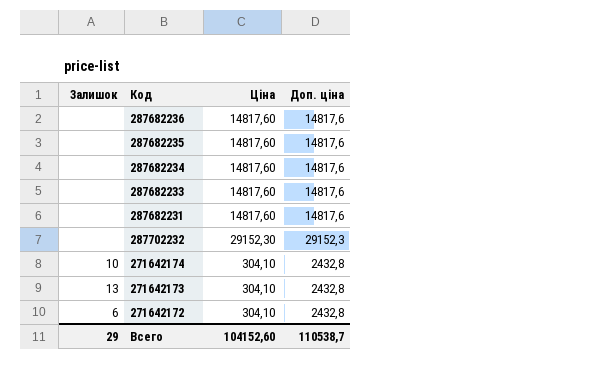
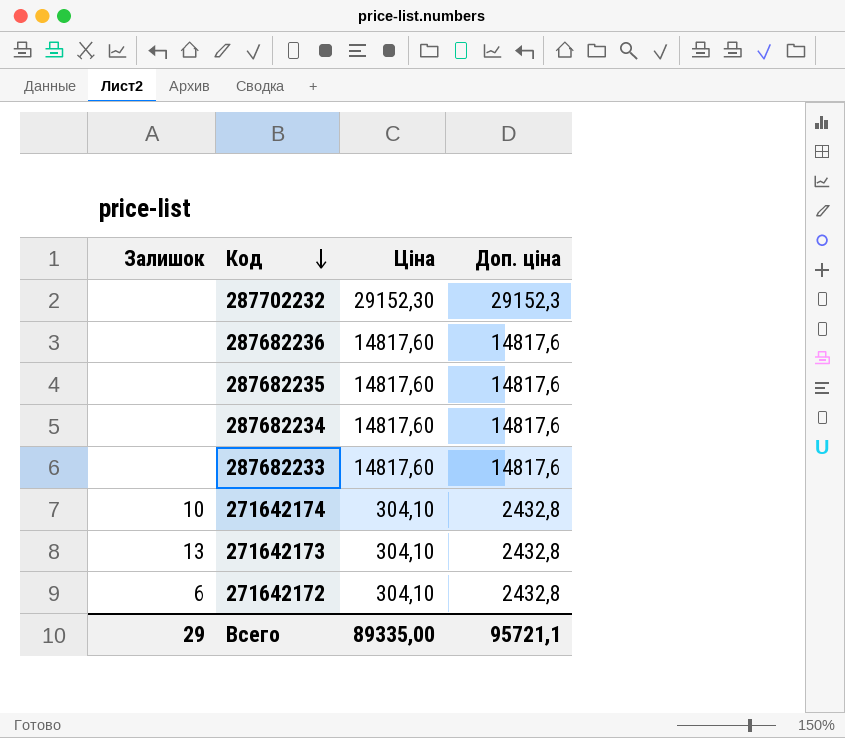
row order: none -> Код descending
row 287682231: none | 14817,60 | 14817,6 -> none
Всего | Ціна: 104152,60 -> 89335,00
Всего | Доп. ціна: 110538,7 -> 95721,1

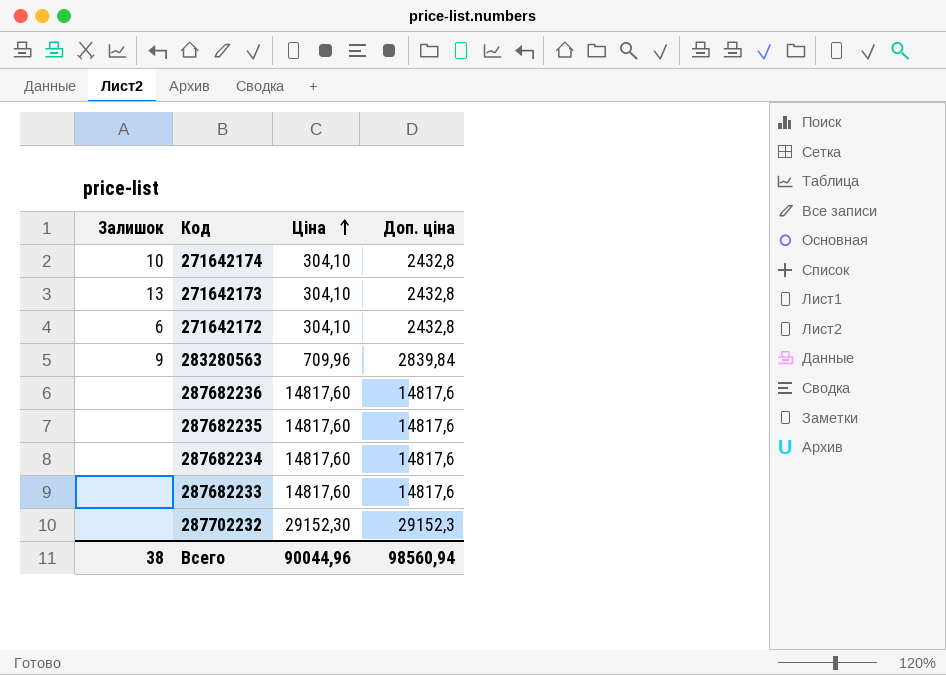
row order: Код descending -> Ціна ascending
row 283280563: none -> 9 | 709,96 | 2839,84
Всего | Залишок: 29 -> 38
Всего | Ціна: 89335,00 -> 90044,96
Всего | Доп. ціна: 95721,1 -> 98560,94

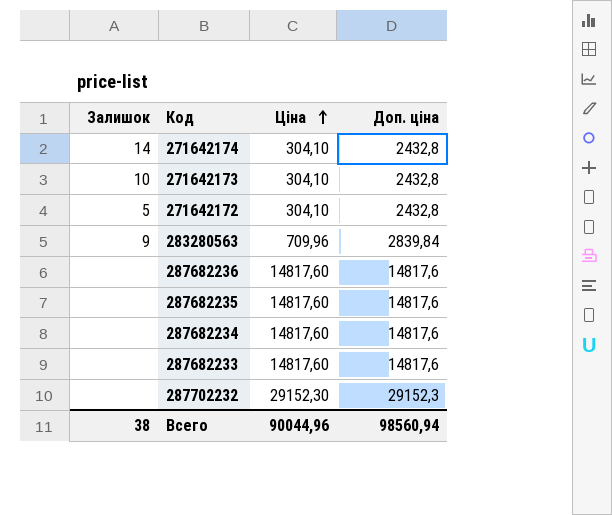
271642174 | Залишок: 10 -> 14
271642173 | Залишок: 13 -> 10
271642172 | Залишок: 6 -> 5

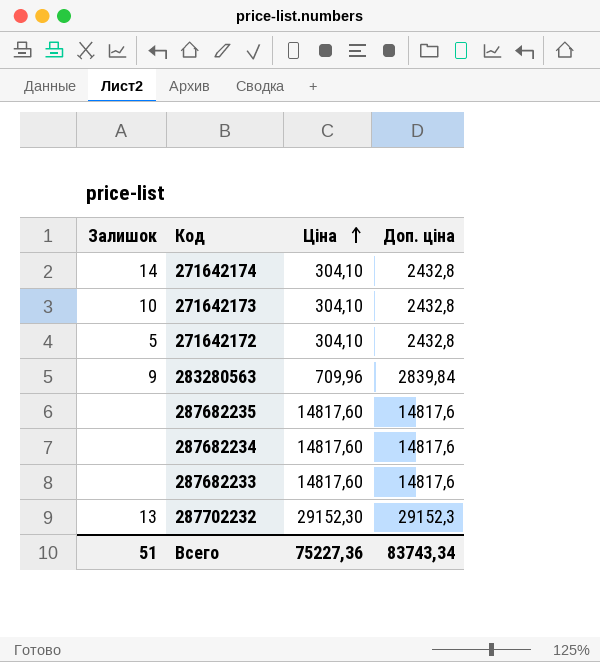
row 287682236: none | 14817,60 | 14817,6 -> none
287702232 | Залишок: none -> 13
Всего | Залишок: 38 -> 51
Всего | Ціна: 90044,96 -> 75227,36
Всего | Доп. ціна: 98560,94 -> 83743,34

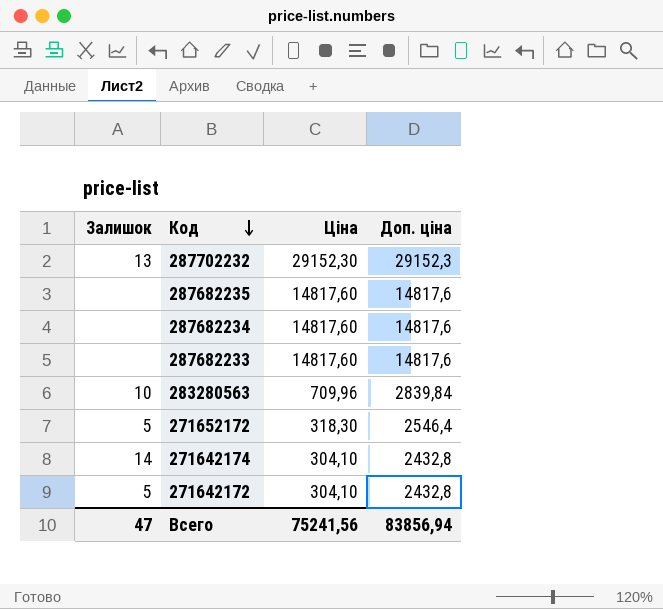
row order: Ціна ascending -> Код descending
row 271642173: 10 | 304,10 | 2432,8 -> none
283280563 | Залишок: 9 -> 10
row 271652172: none -> 5 | 318,30 | 2546,4
Всего | Залишок: 51 -> 47
Всего | Ціна: 75227,36 -> 75241,56
Всего | Доп. ціна: 83743,34 -> 83856,94

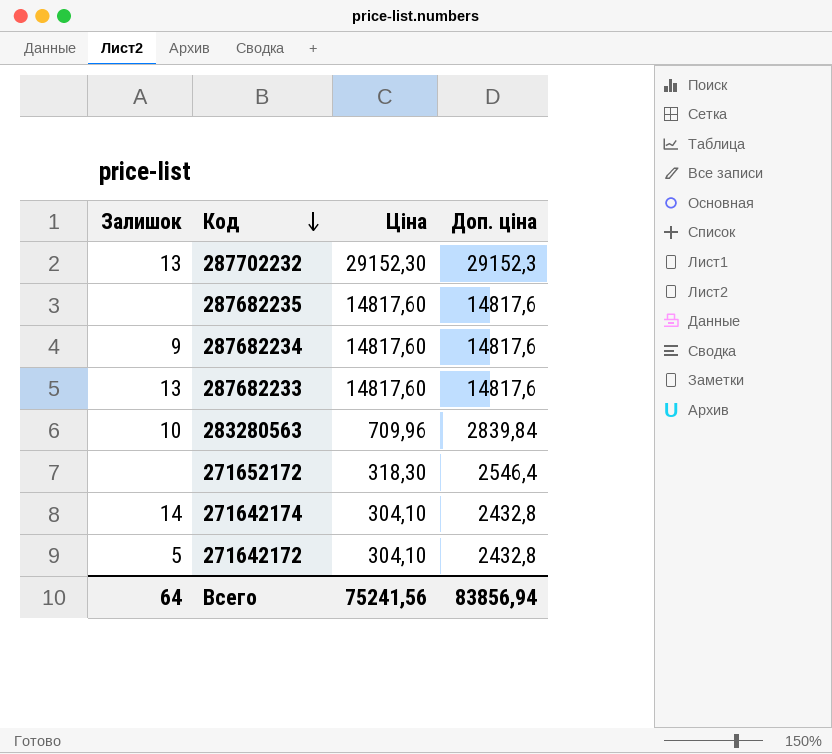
287682234 | Залишок: none -> 9
287682233 | Залишок: none -> 13
271652172 | Залишок: 5 -> none
Всего | Залишок: 47 -> 64

